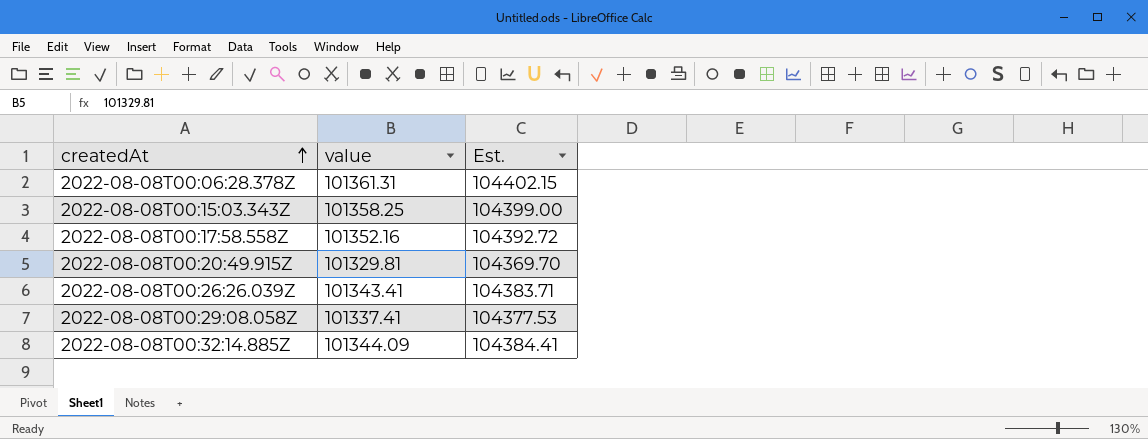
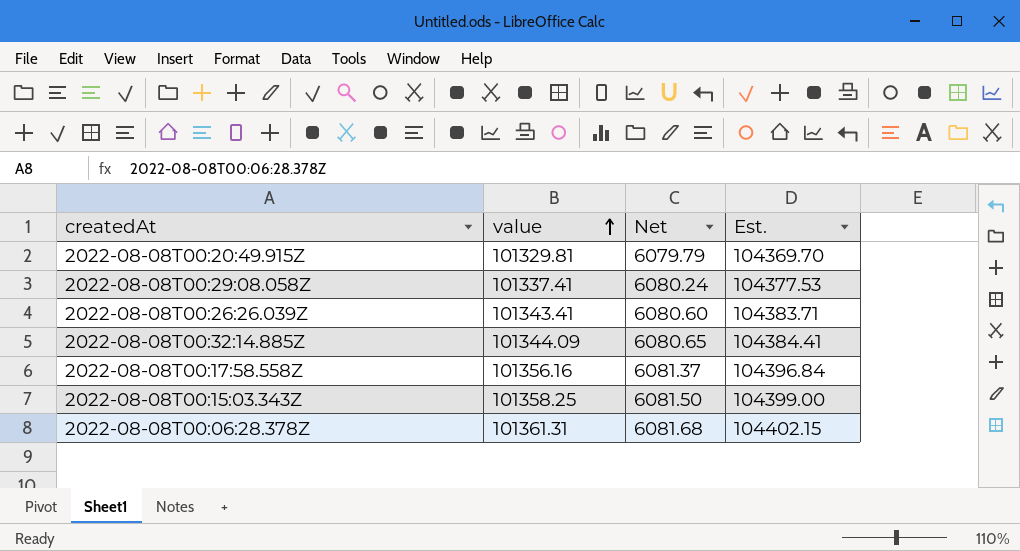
row order: createdAt ascending -> value ascending
column Net | formula: none -> [value] * 0.06
2022-08-08T00:17:58.558Z | value: 101352.16 -> 101356.16
2022-08-08T00:17:58.558Z | Est.: 104392.72 -> 104396.84

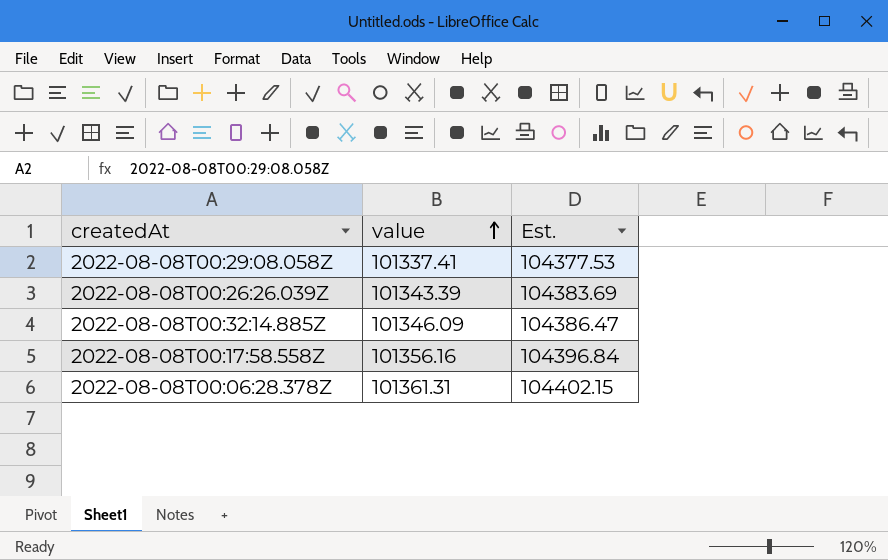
column Net | formula: [value] * 0.06 -> none
row 2022-08-08T00:20:49.915Z: 101329.81 | 6079.79 | 104369.70 -> none
row 2022-08-08T00:15:03.343Z: 101358.25 | 6081.50 | 104399.00 -> none
2022-08-08T00:26:26.039Z | value: 101343.41 -> 101343.39
2022-08-08T00:26:26.039Z | Est.: 104383.71 -> 104383.69
2022-08-08T00:32:14.885Z | value: 101344.09 -> 101346.09
2022-08-08T00:32:14.885Z | Est.: 104384.41 -> 104386.47

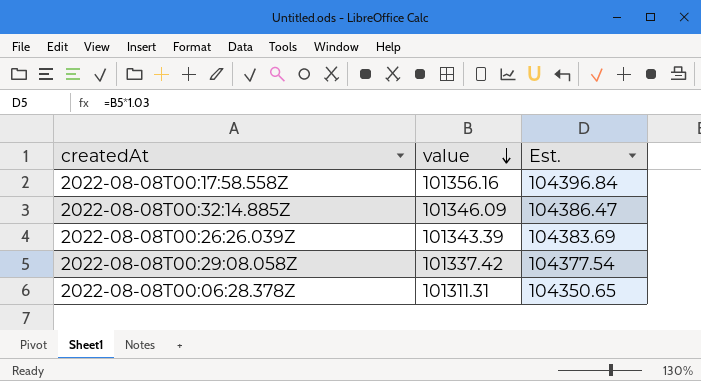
row order: value ascending -> value descending
2022-08-08T00:29:08.058Z | value: 101337.41 -> 101337.42
2022-08-08T00:29:08.058Z | Est.: 104377.53 -> 104377.54
2022-08-08T00:06:28.378Z | value: 101361.31 -> 101311.31
2022-08-08T00:06:28.378Z | Est.: 104402.15 -> 104350.65

